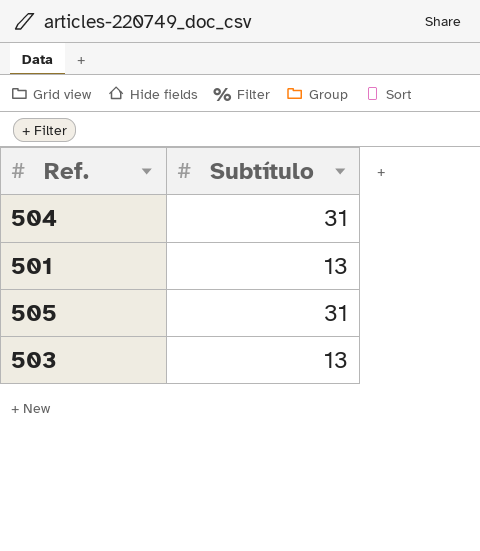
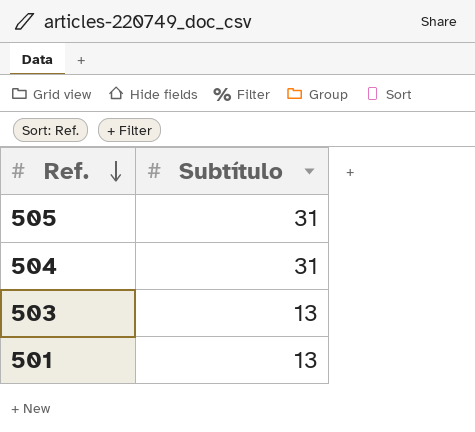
row order: none -> Ref. descending

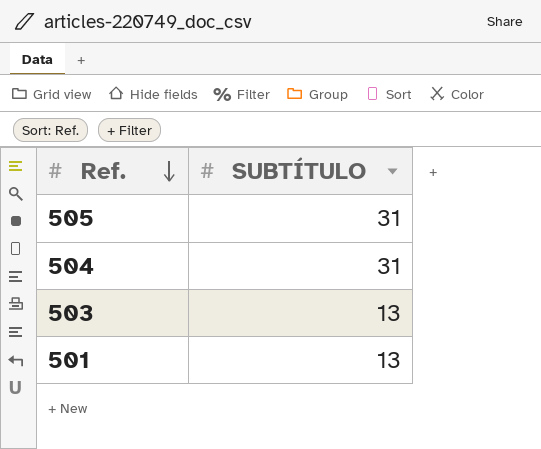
column name: Subtítulo -> SUBTÍTULO

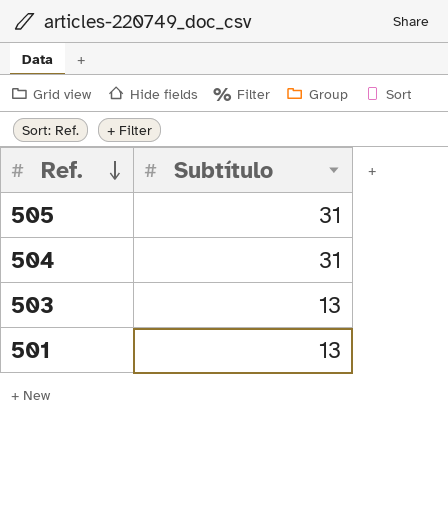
column name: SUBTÍTULO -> Subtítulo

